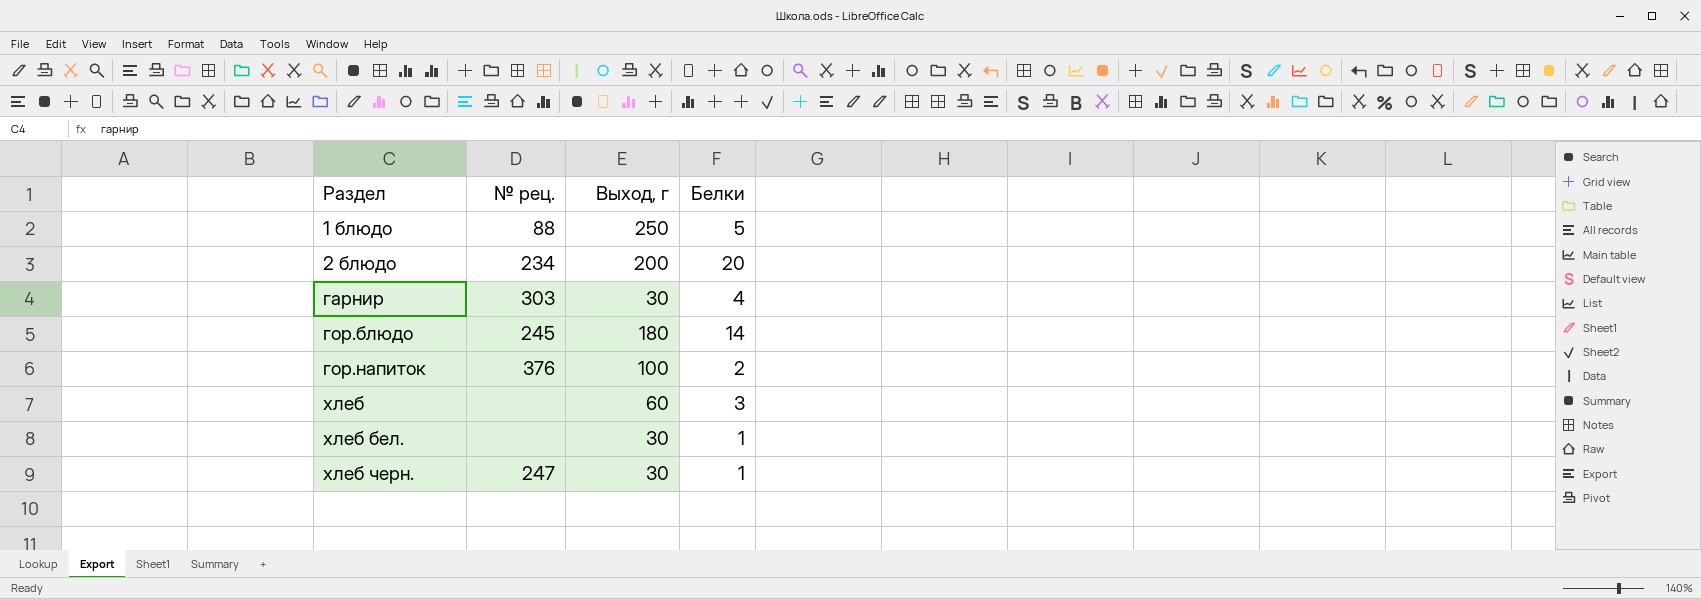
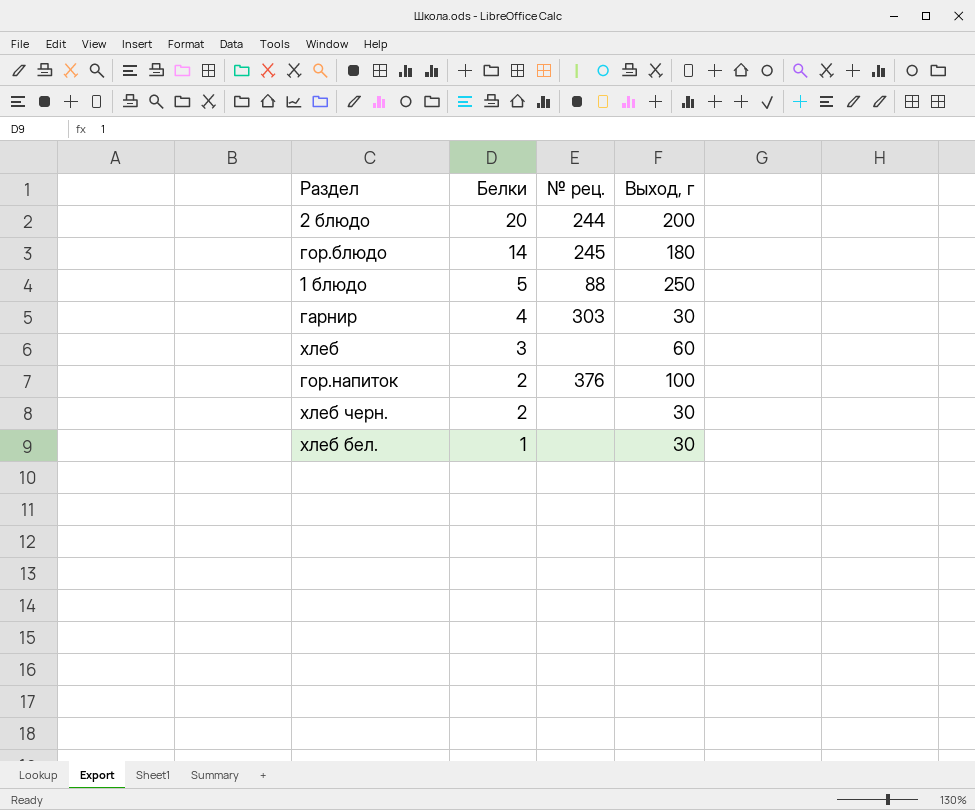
row order: Раздел ascending -> Белки descending
column Белки | position: 4 -> 2
2 блюдо | № рец.: 234 -> 244
хлеб черн. | Белки: 1 -> 2
хлеб черн. | № рец.: 247 -> none

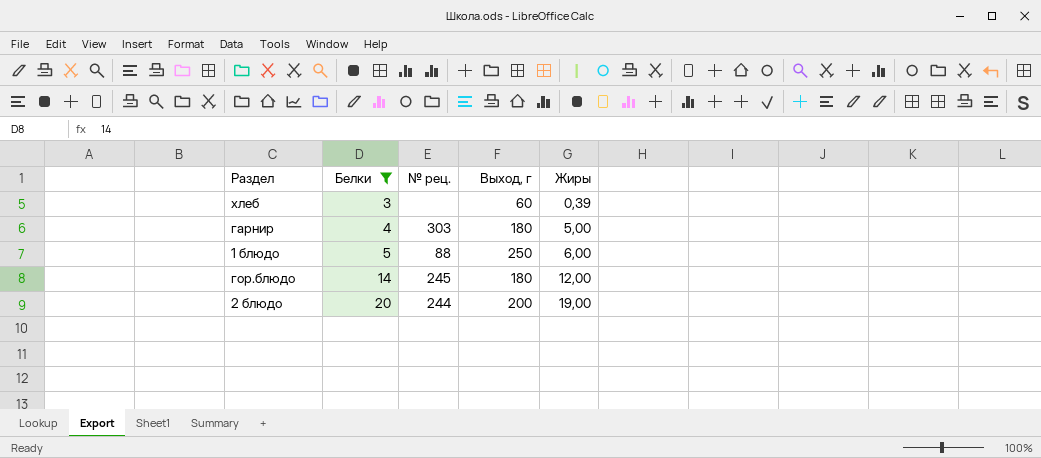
filter: none -> Белки >= 3
row order: Белки descending -> Белки ascending
column Жиры | position: none -> 5
гарнир | Выход, г: 30 -> 180

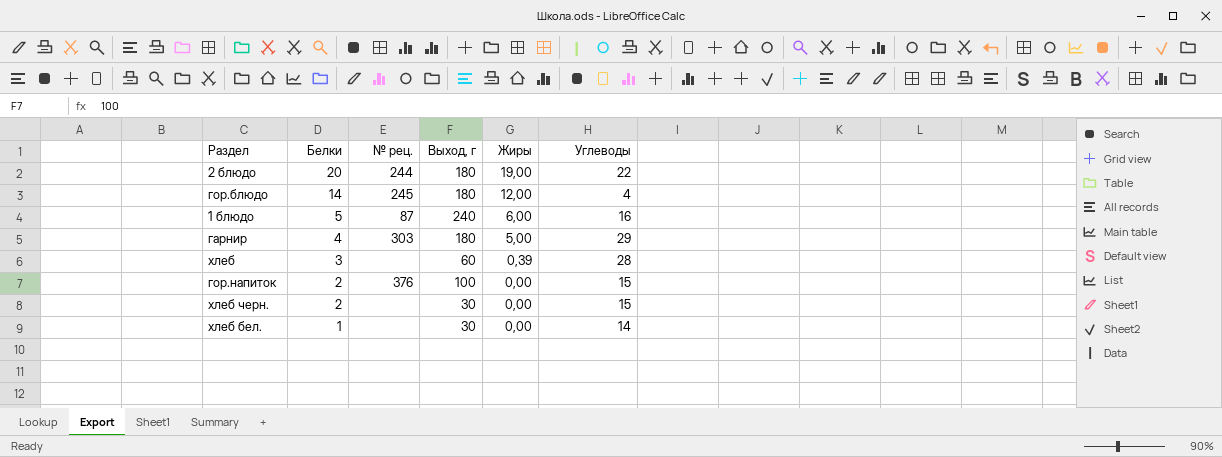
filter: Белки >= 3 -> none
row order: Белки ascending -> Белки descending
column Углеводы | position: none -> 6
2 блюдо | Выход, г: 200 -> 180
1 блюдо | № рец.: 88 -> 87
1 блюдо | Выход, г: 250 -> 240

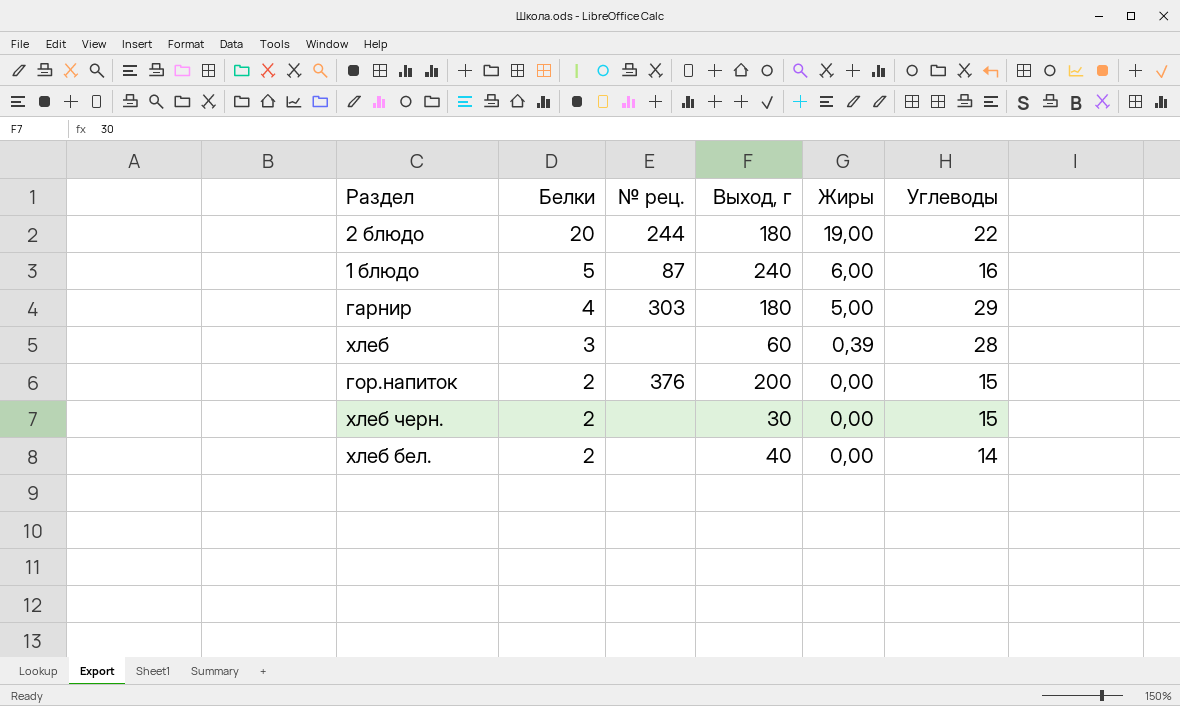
row гор.блюдо: 14 | 245 | 180 | 12,00 | 4 -> none
гор.напиток | Выход, г: 100 -> 200
хлеб бел. | Белки: 1 -> 2
хлеб бел. | Выход, г: 30 -> 40

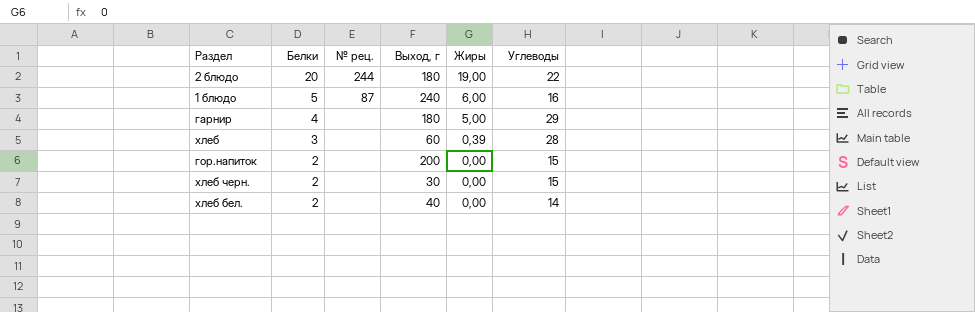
гарнир | № рец.: 303 -> none
гор.напиток | № рец.: 376 -> none

